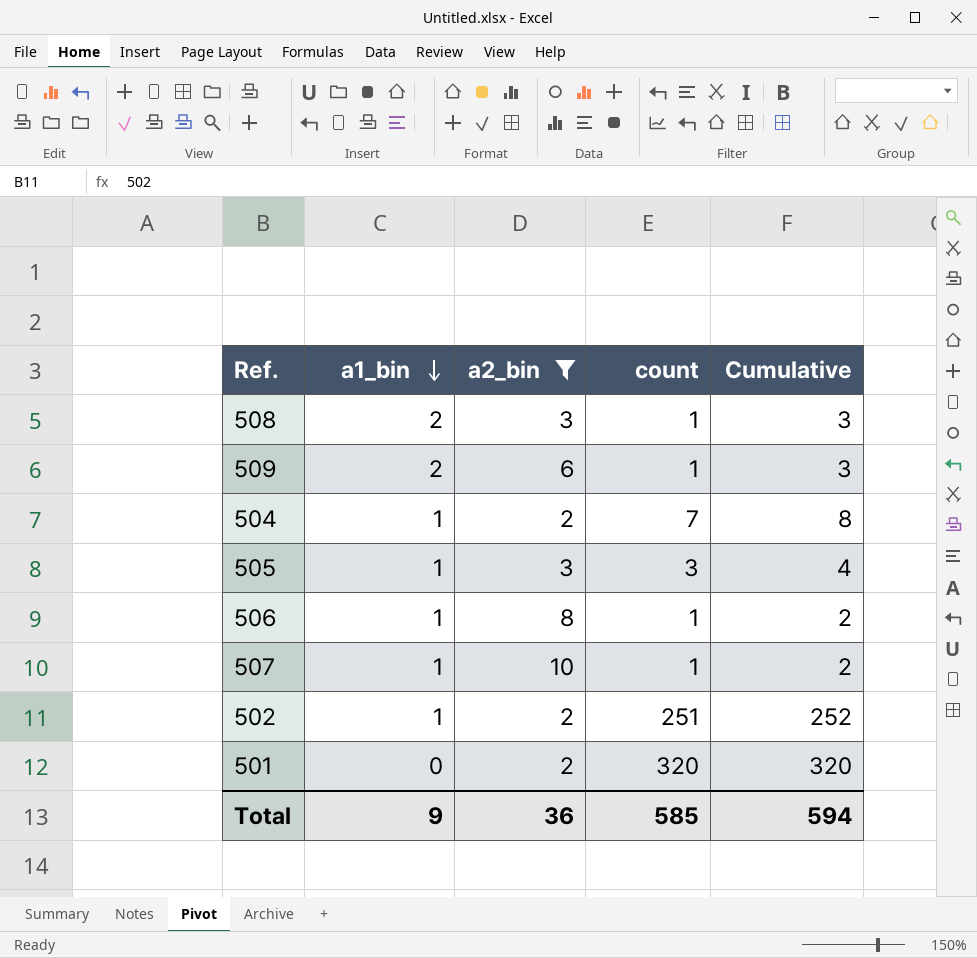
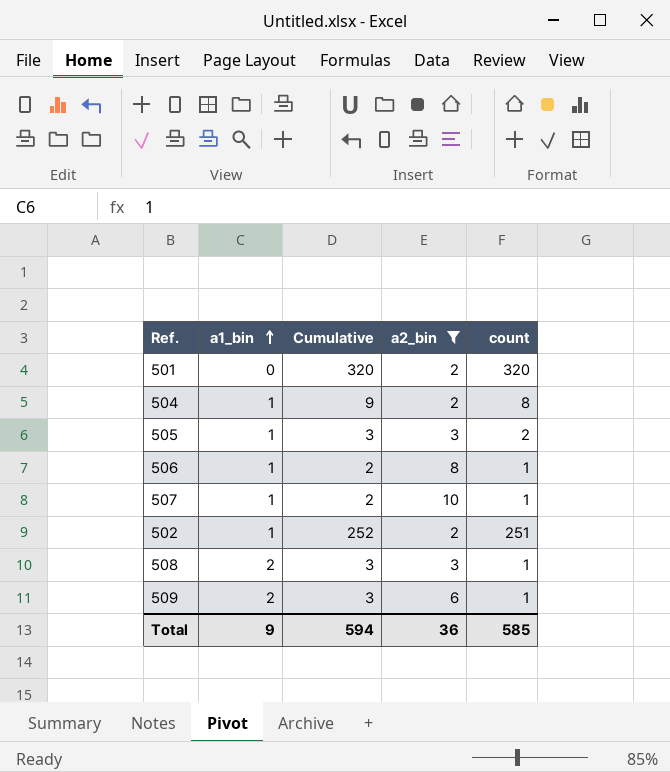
row order: a1_bin descending -> a1_bin ascending
column Cumulative | position: 5 -> 3
504 | Cumulative: 8 -> 9
504 | count: 7 -> 8
505 | Cumulative: 4 -> 3
505 | count: 3 -> 2

